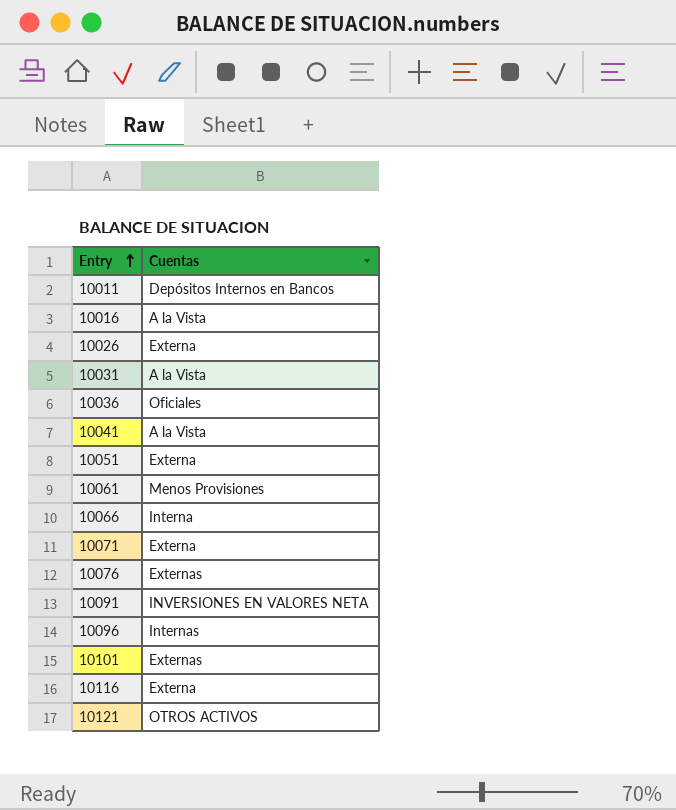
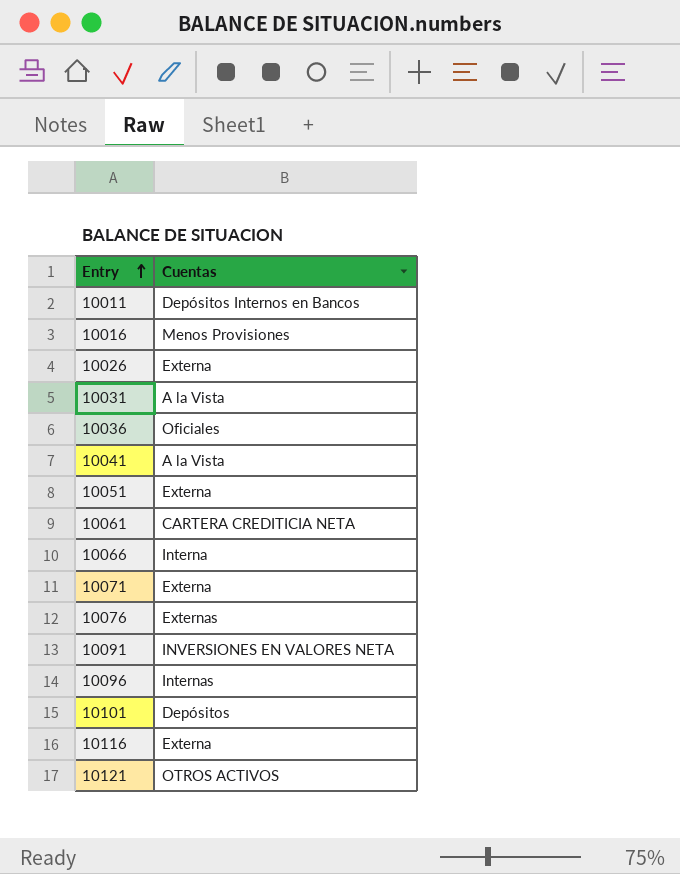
10016 | Cuentas: A la Vista -> Menos Provisiones
10061 | Cuentas: Menos Provisiones -> CARTERA CREDITICIA NETA
10101 | Cuentas: Externas -> Depósitos

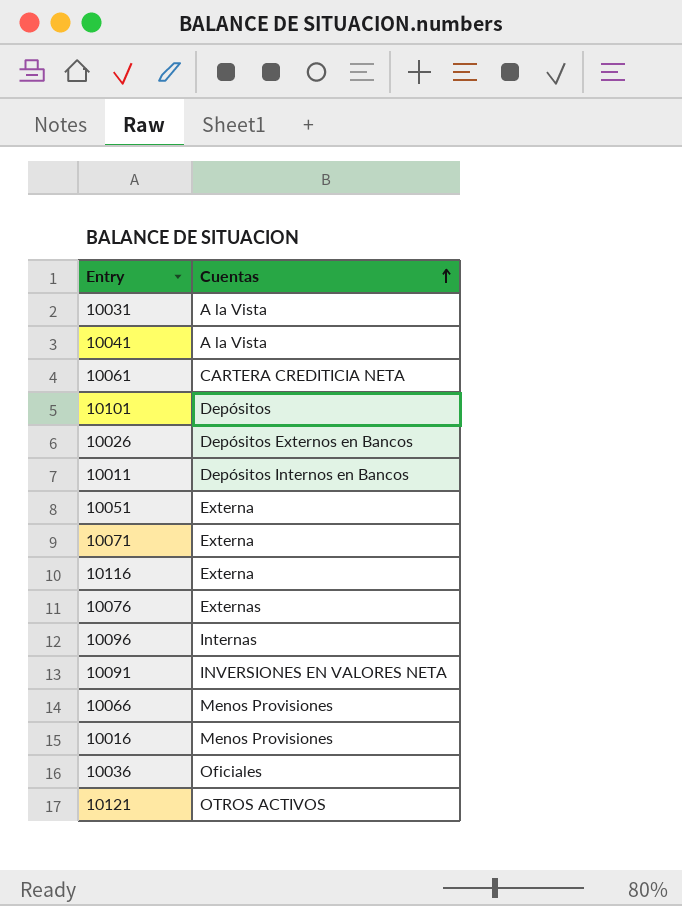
row order: Entry ascending -> Cuentas ascending
10026 | Cuentas: Externa -> Depósitos Externos en Bancos
10066 | Cuentas: Interna -> Menos Provisiones

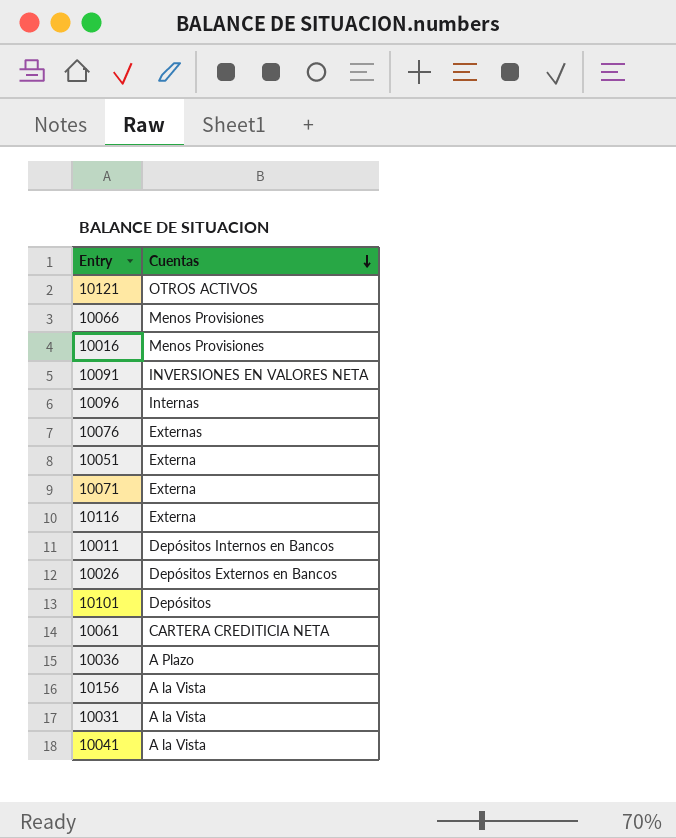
row order: Cuentas ascending -> Cuentas descending
10036 | Cuentas: Oficiales -> A Plazo
row 10156: none -> A la Vista

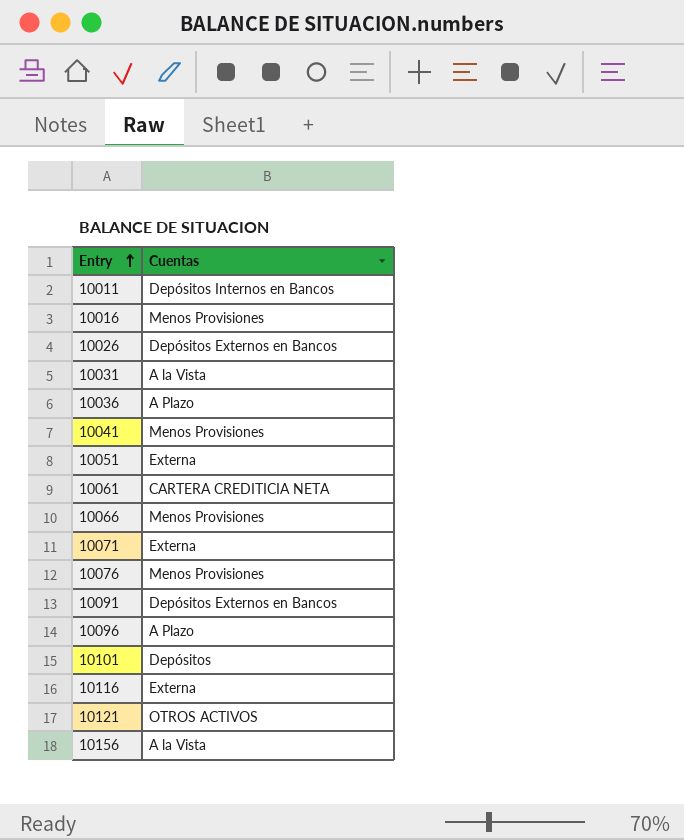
row order: Cuentas descending -> Entry ascending
10041 | Cuentas: A la Vista -> Menos Provisiones
10076 | Cuentas: Externas -> Menos Provisiones
10091 | Cuentas: INVERSIONES EN VALORES NETA -> Depósitos Externos en Bancos
10096 | Cuentas: Internas -> A Plazo

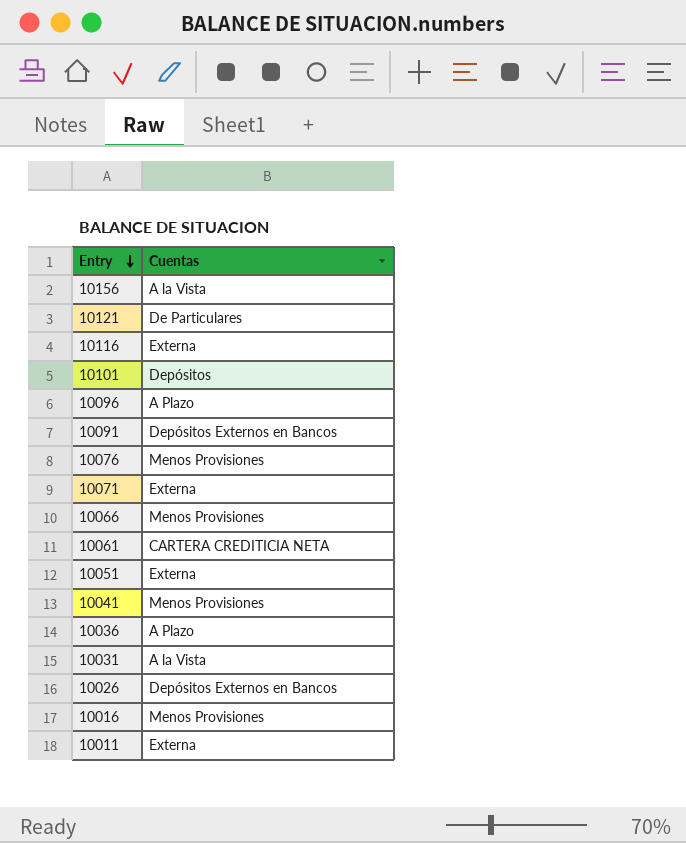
row order: Entry ascending -> Entry descending
10121 | Cuentas: OTROS ACTIVOS -> De Particulares
10011 | Cuentas: Depósitos Internos en Bancos -> Externa

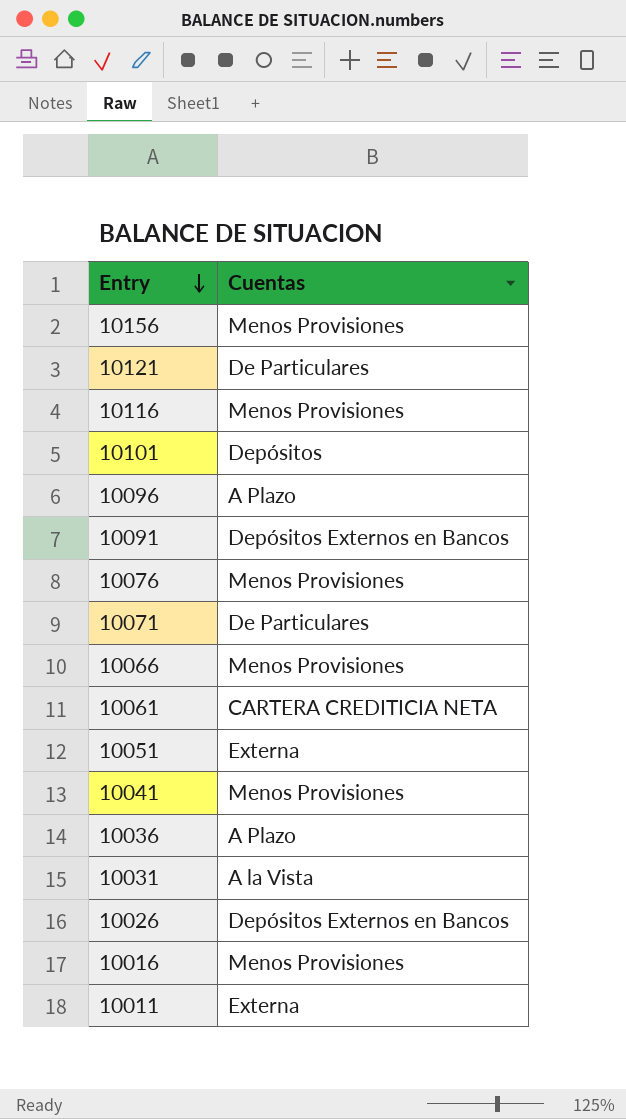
10156 | Cuentas: A la Vista -> Menos Provisiones
10116 | Cuentas: Externa -> Menos Provisiones
10071 | Cuentas: Externa -> De Particulares

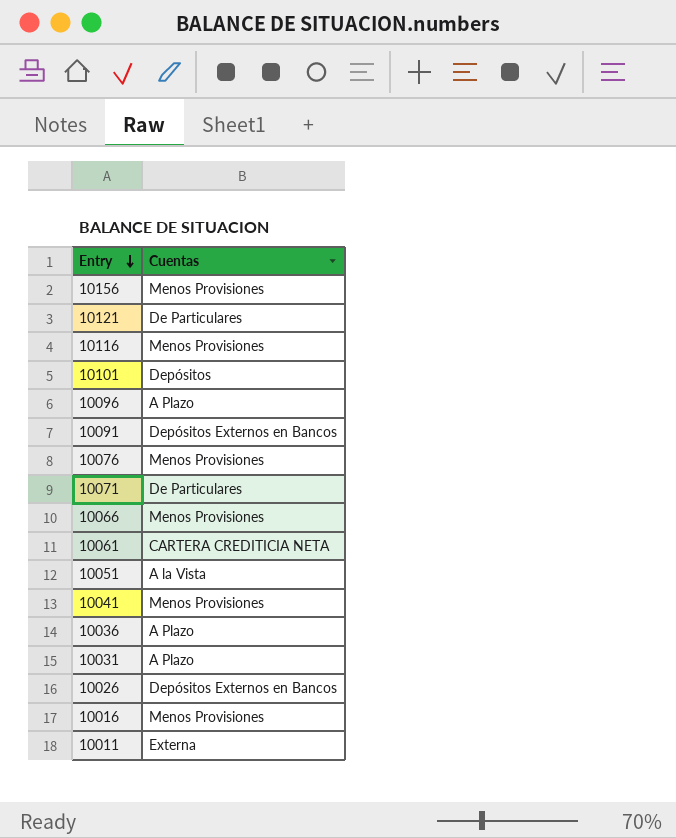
10051 | Cuentas: Externa -> A la Vista
10031 | Cuentas: A la Vista -> A Plazo

